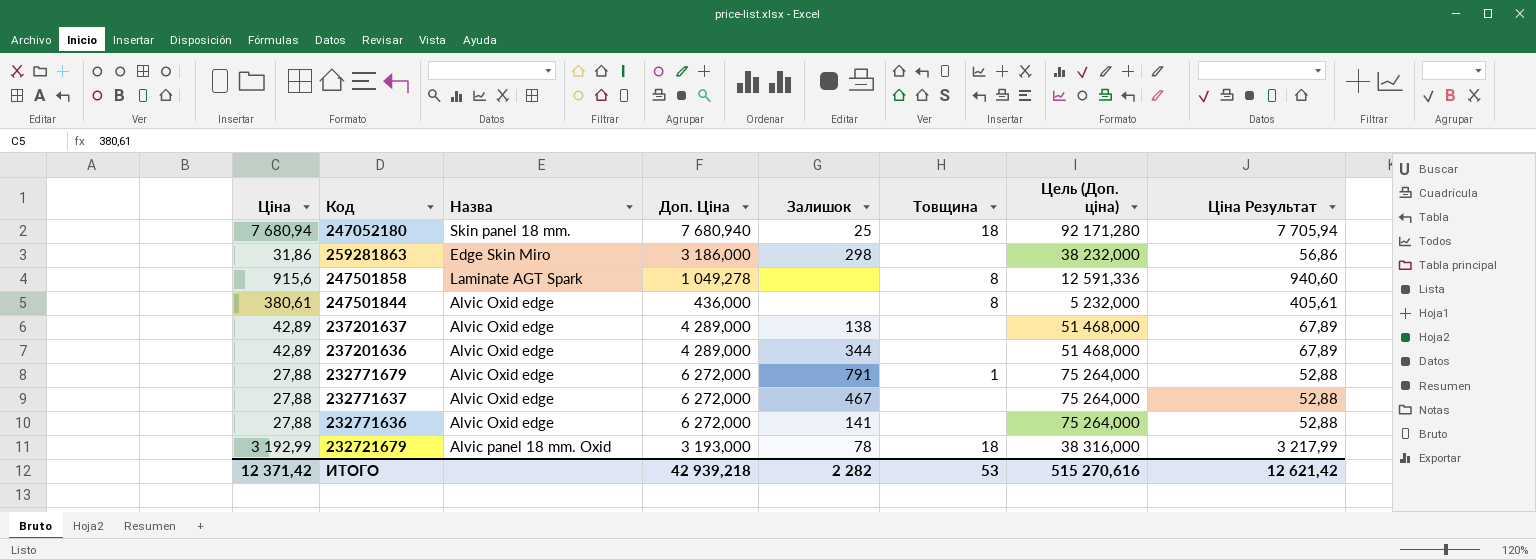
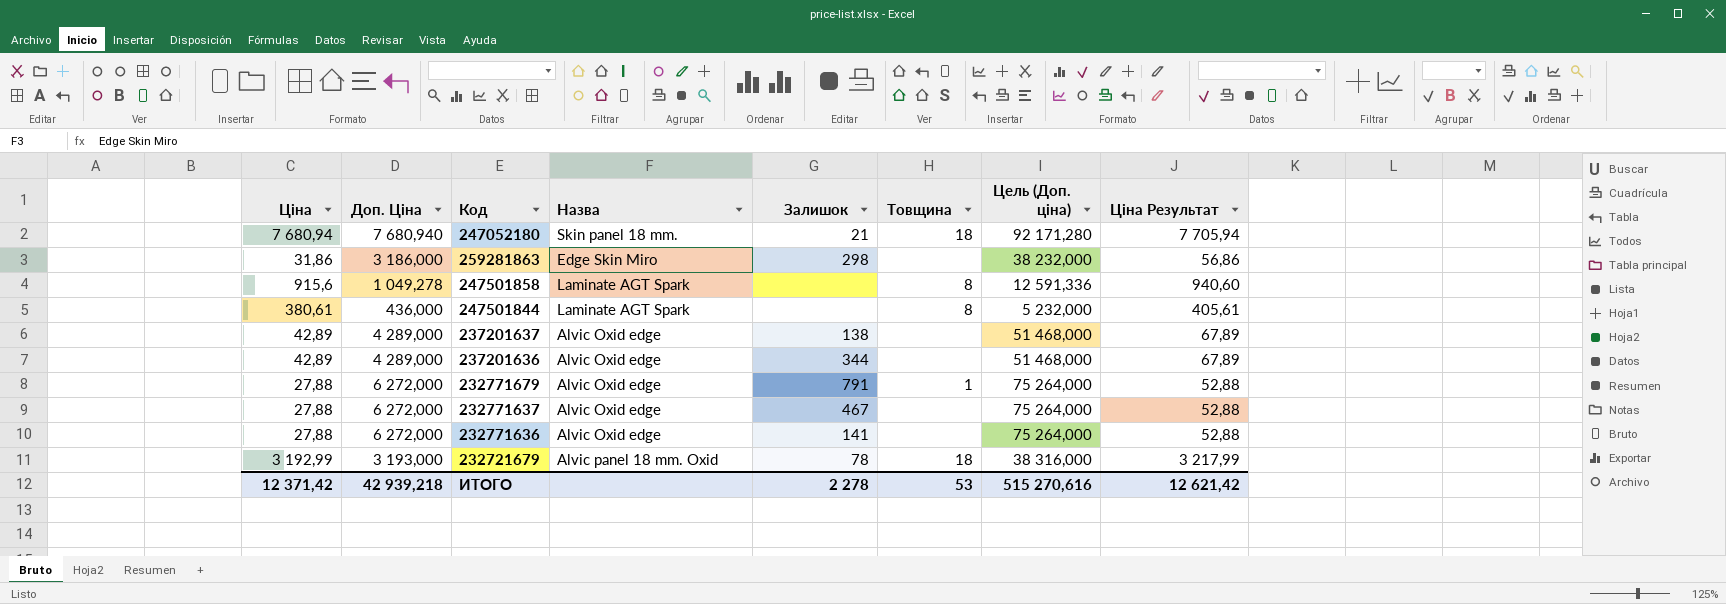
column Доп. Ціна | position: 4 -> 2
247052180 | Залишок: 25 -> 21
247501844 | Назва: Alvic Oxid edge -> Laminate AGT Spark
ИТОГО | Залишок: 2 282 -> 2 278

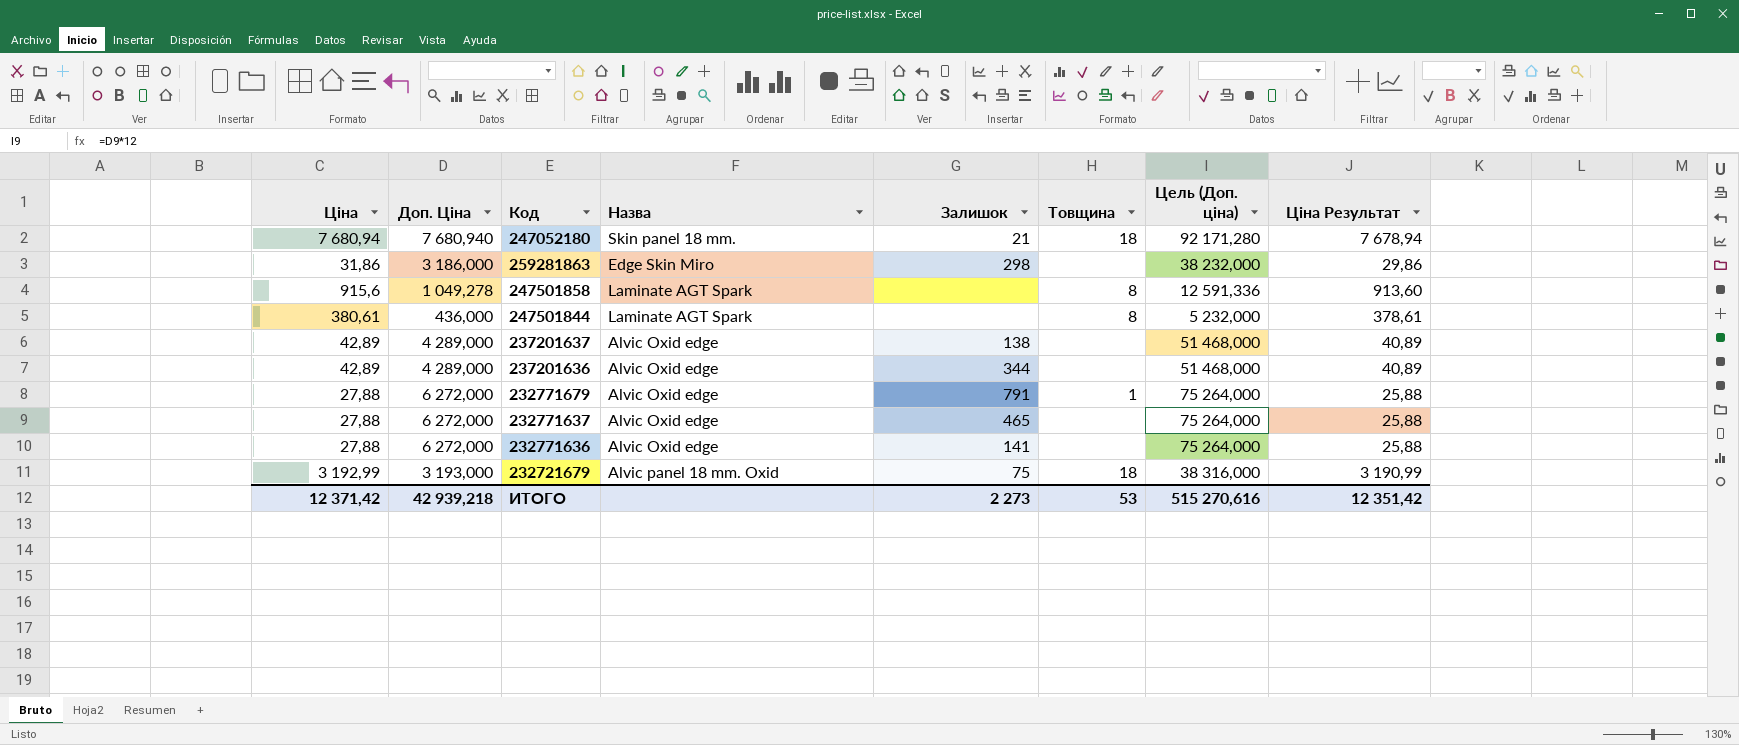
column Ціна Результат | formula: [Ціна] + 25 -> [Ціна] - 2
232771637 | Залишок: 467 -> 465
232721679 | Залишок: 78 -> 75
ИТОГО | Залишок: 2 278 -> 2 273
ИТОГО | Ціна Результат: 12 621,42 -> 12 351,42

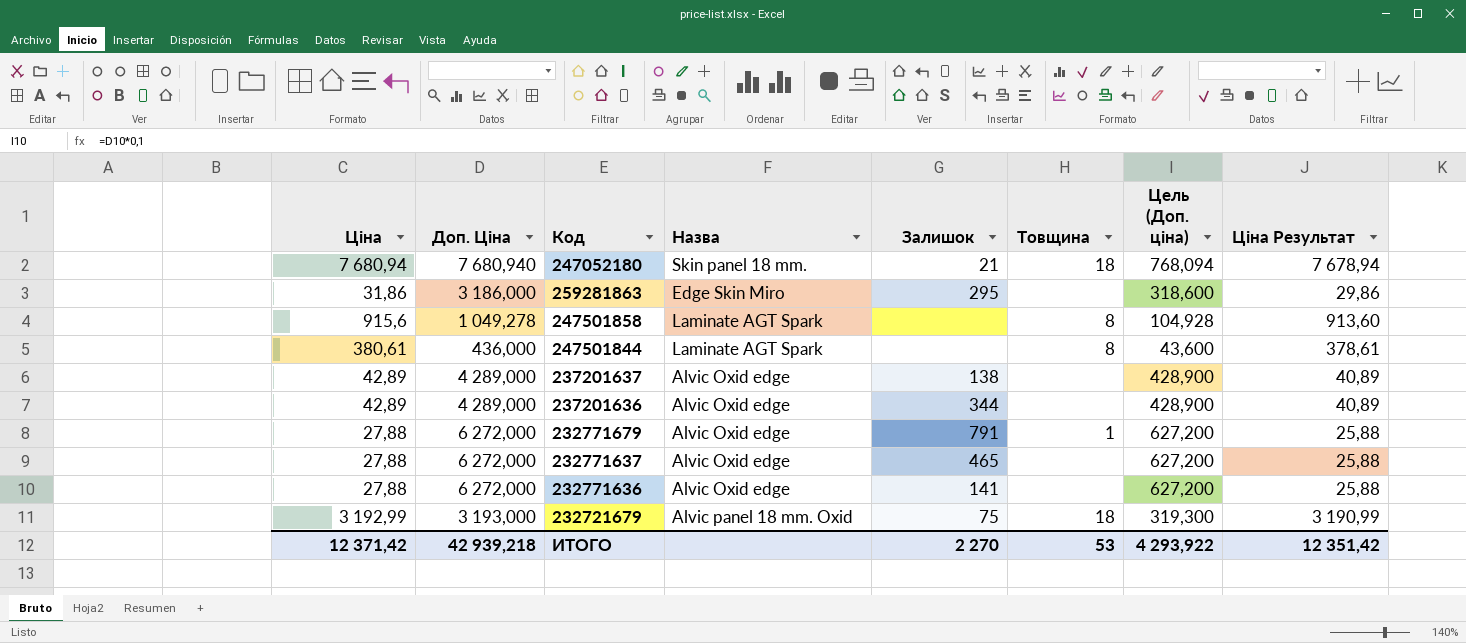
column Цель (Доп. ціна) | formula: [Доп. Ціна] * 12 -> [Доп. Ціна] * 0,1
259281863 | Залишок: 298 -> 295
ИТОГО | Залишок: 2 273 -> 2 270
ИТОГО | Цель (Доп. ціна): 515 270,616 -> 4 293,922

